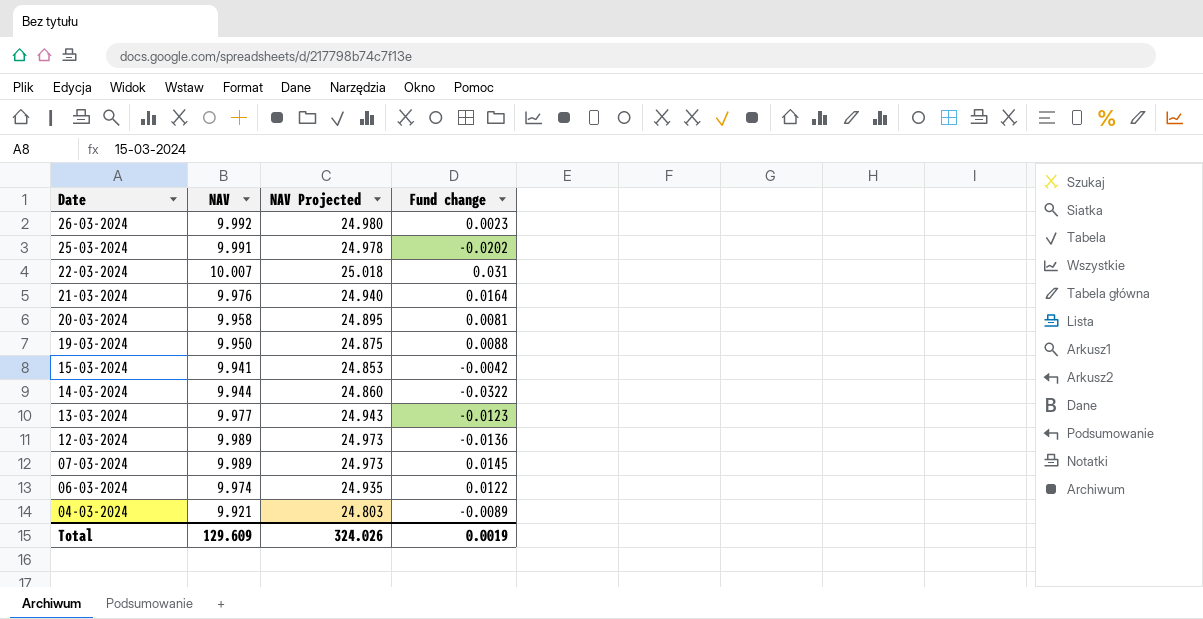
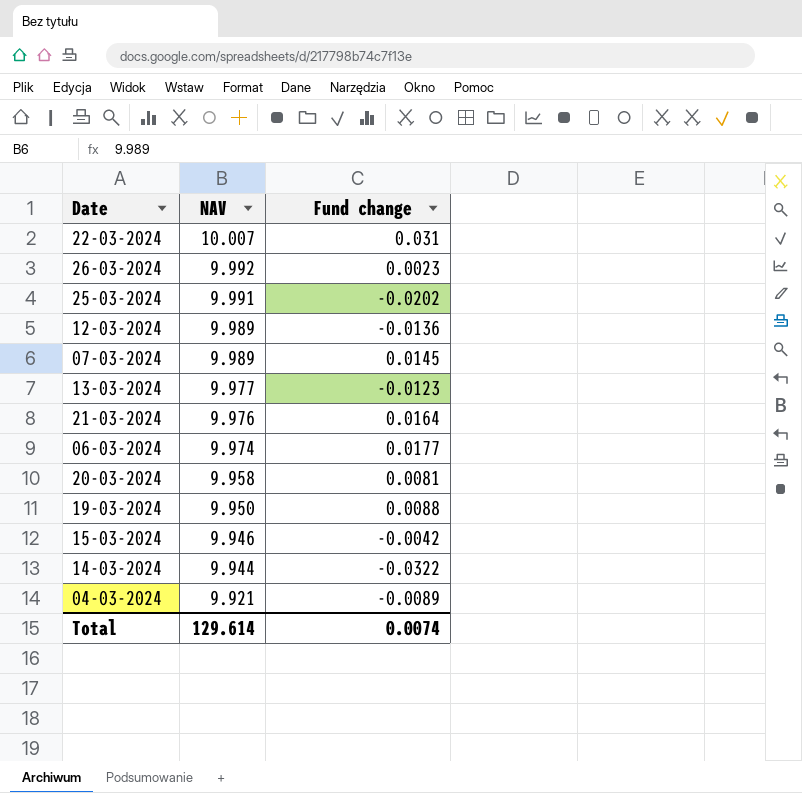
row order: Date descending -> NAV descending
column NAV Projected | formula: [NAV] * 2.5 -> none
06-03-2024 | Fund change: 0.0122 -> 0.0177
15-03-2024 | NAV: 9.941 -> 9.946
Total | NAV: 129.609 -> 129.614
Total | Fund change: 0.0019 -> 0.0074

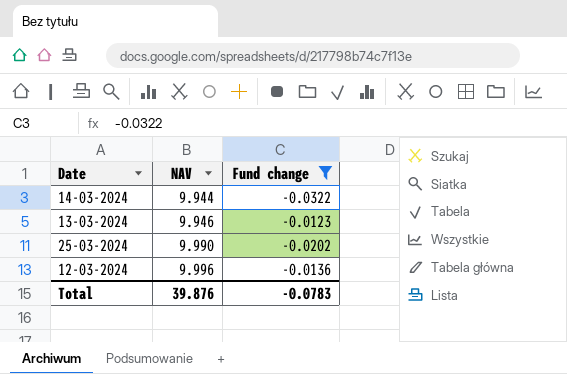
filter: none -> Fund change <= -0.0123
row order: NAV descending -> NAV ascending
13-03-2024 | NAV: 9.977 -> 9.946
25-03-2024 | NAV: 9.991 -> 9.990
12-03-2024 | NAV: 9.989 -> 9.996
Total | NAV: 129.614 -> 39.876
Total | Fund change: 0.0074 -> -0.0783

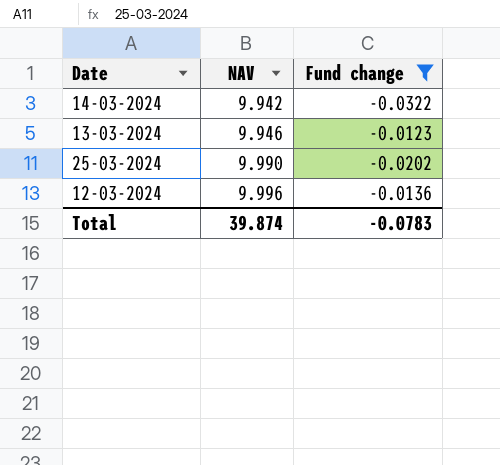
14-03-2024 | NAV: 9.944 -> 9.942
Total | NAV: 39.876 -> 39.874

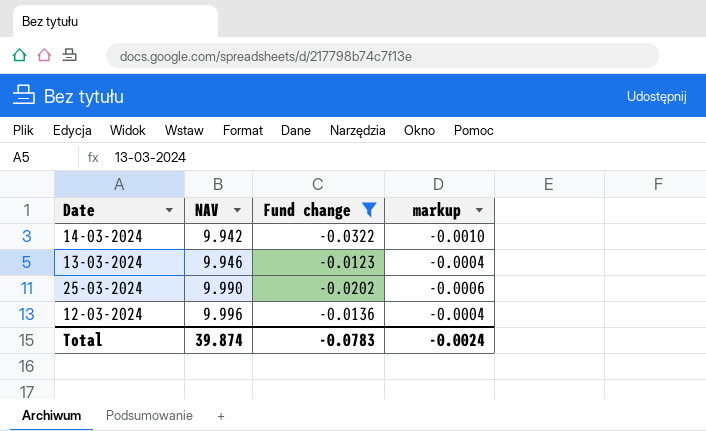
column markup | formula: none -> [Fund change] * 0.03

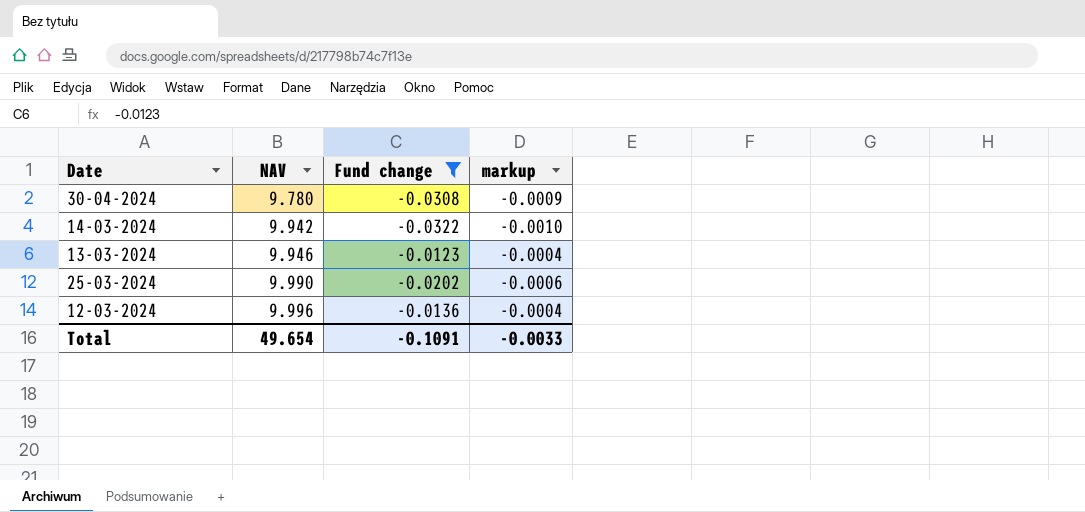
row 30-04-2024: none -> 9.780 | -0.0308 | -0.0009
Total | NAV: 39.874 -> 49.654
Total | Fund change: -0.0783 -> -0.1091
Total | markup: -0.0024 -> -0.0033

